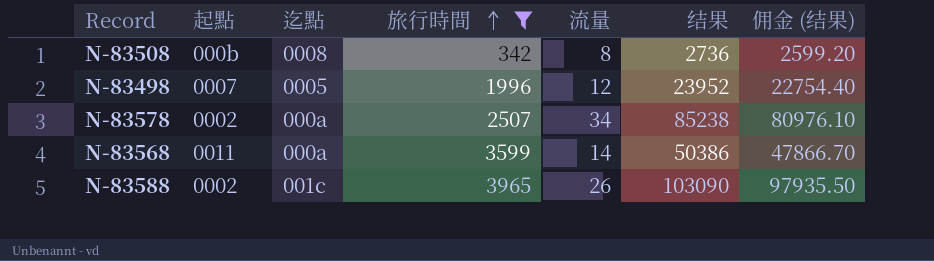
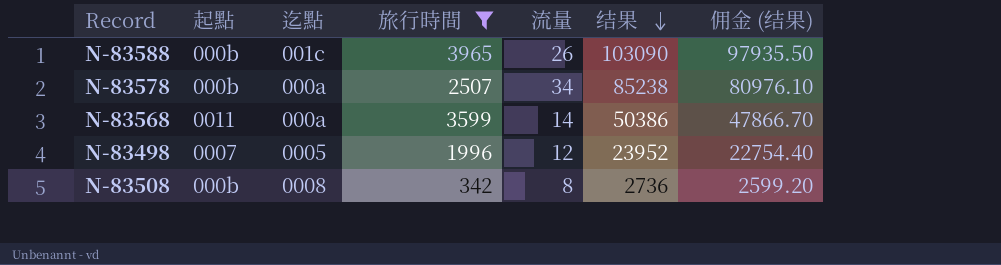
row order: 旅行時間 ascending -> 结果 descending
N-83588 | 起點: 0002 -> 000b
N-83578 | 起點: 0002 -> 000b

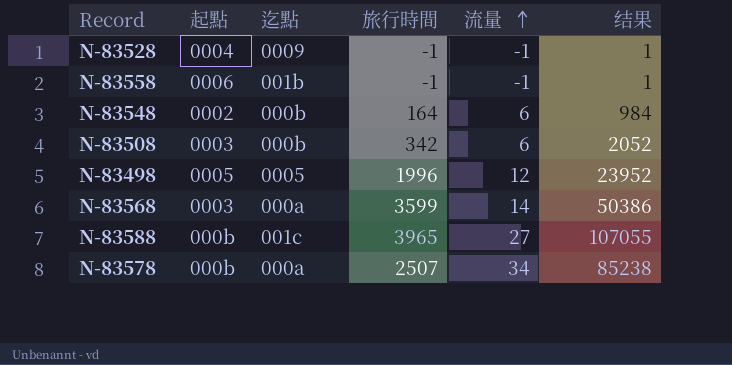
filter: 旅行時間 >= 342 -> none
row order: 结果 descending -> 流量 ascending
column 佣金 (结果) | formula: [结果] * 0.95 -> none
N-83508 | 起點: 000b -> 0003
N-83508 | 迄點: 0008 -> 000b
N-83508 | 流量: 8 -> 6
N-83508 | 结果: 2736 -> 2052
N-83498 | 起點: 0007 -> 0005
N-83568 | 起點: 0011 -> 0003
N-83588 | 流量: 26 -> 27
N-83588 | 结果: 103090 -> 107055

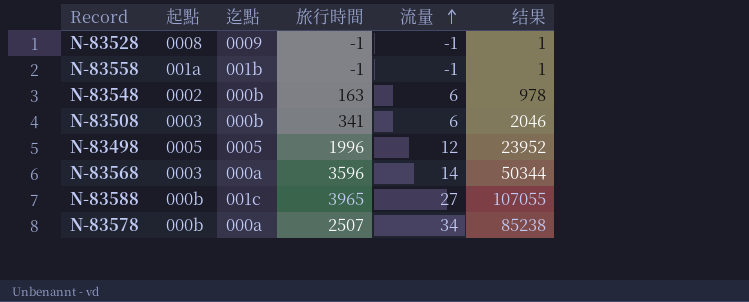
N-83528 | 起點: 0004 -> 0008
N-83558 | 起點: 0006 -> 001a
N-83548 | 旅行時間: 164 -> 163
N-83548 | 结果: 984 -> 978
N-83508 | 旅行時間: 342 -> 341
N-83508 | 结果: 2052 -> 2046
N-83568 | 旅行時間: 3599 -> 3596
N-83568 | 结果: 50386 -> 50344

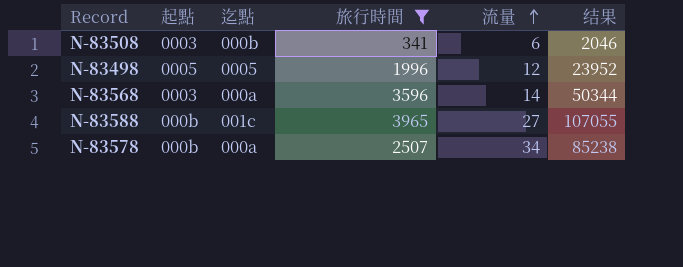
filter: none -> 旅行時間 >= 341

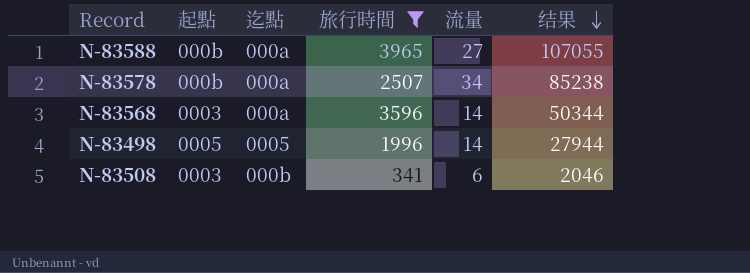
row order: 流量 ascending -> 结果 descending
N-83588 | 迄點: 001c -> 000a
N-83498 | 流量: 12 -> 14
N-83498 | 结果: 23952 -> 27944

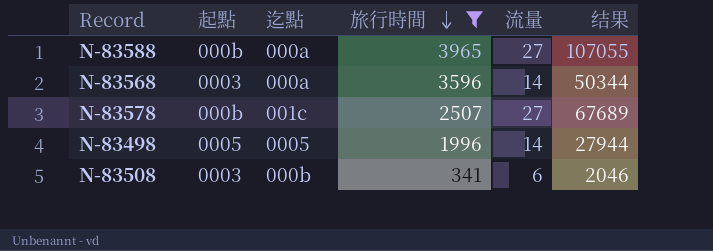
row order: 结果 descending -> 旅行時間 descending
N-83578 | 迄點: 000a -> 001c
N-83578 | 流量: 34 -> 27
N-83578 | 结果: 85238 -> 67689

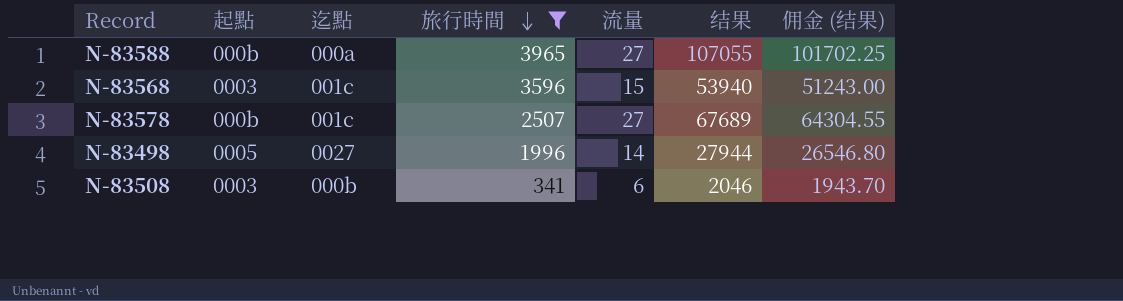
column 佣金 (结果) | formula: none -> [结果] * 0.95
N-83568 | 迄點: 000a -> 001c
N-83568 | 流量: 14 -> 15
N-83568 | 结果: 50344 -> 53940
N-83498 | 迄點: 0005 -> 0027

